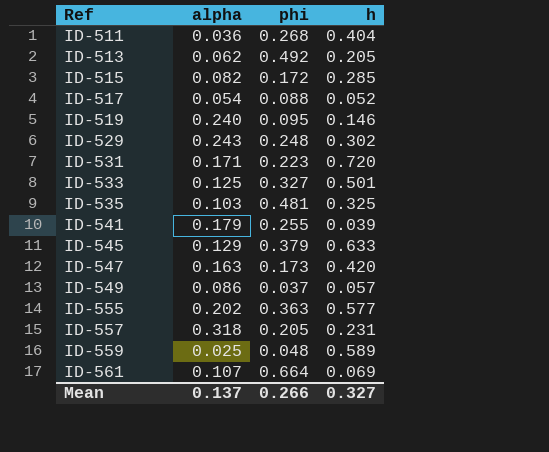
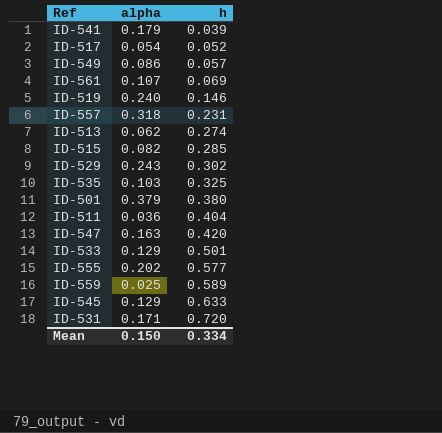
row order: Ref ascending -> h ascending
column phi | position: 3 -> none
ID-513 | h: 0.205 -> 0.274
row ID-501: none -> 0.379 | 0.380
ID-533 | alpha: 0.125 -> 0.129
Mean | alpha: 0.137 -> 0.150
Mean | h: 0.327 -> 0.334

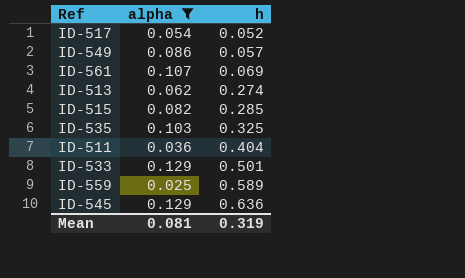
filter: none -> alpha <= 0.129
ID-545 | h: 0.633 -> 0.636
Mean | alpha: 0.150 -> 0.081
Mean | h: 0.334 -> 0.319

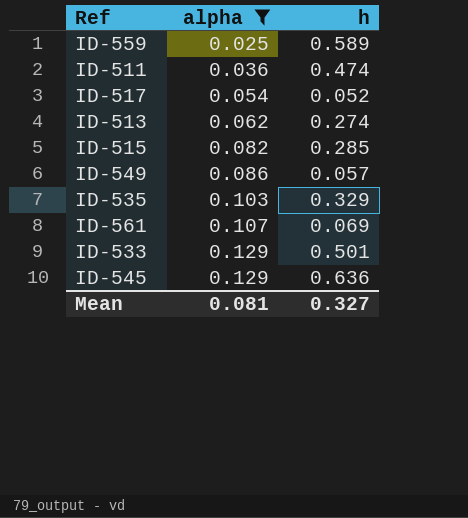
row order: h ascending -> alpha ascending
ID-511 | h: 0.404 -> 0.474
ID-535 | h: 0.325 -> 0.329
Mean | h: 0.319 -> 0.327

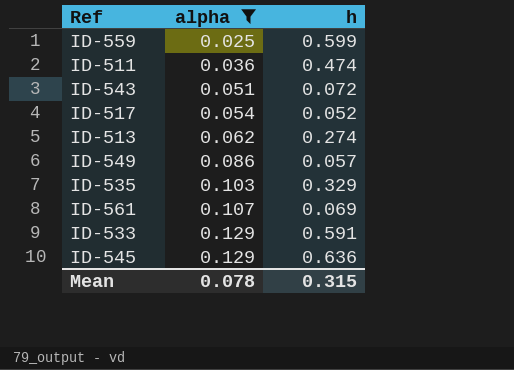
row ID-515: 0.082 | 0.285 -> none
ID-559 | h: 0.589 -> 0.599
row ID-543: none -> 0.051 | 0.072
ID-533 | h: 0.501 -> 0.591
Mean | alpha: 0.081 -> 0.078
Mean | h: 0.327 -> 0.315

